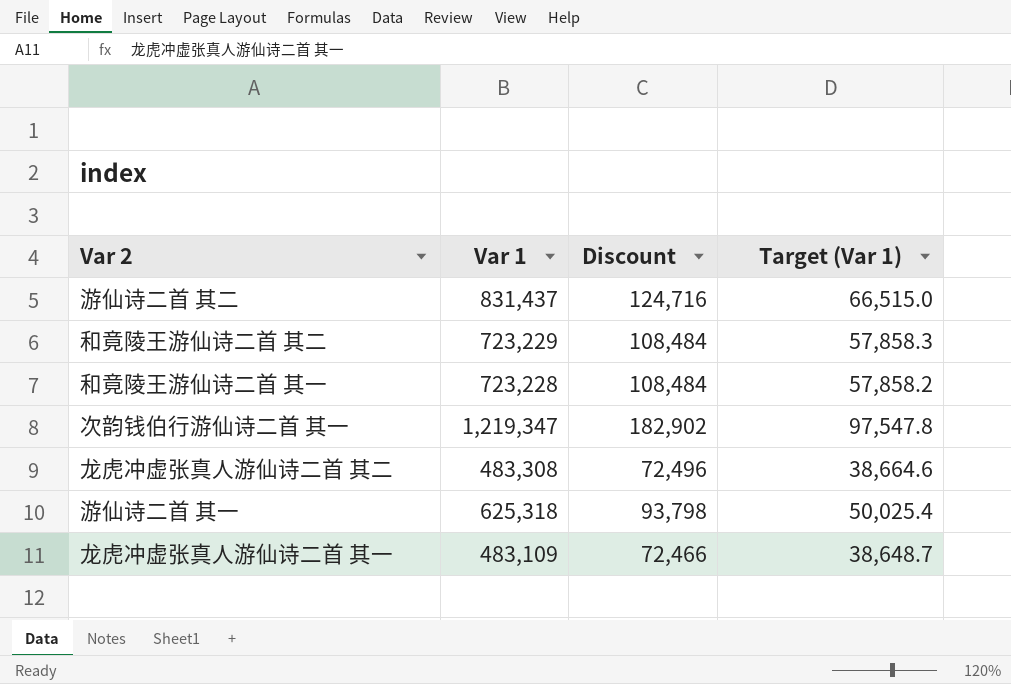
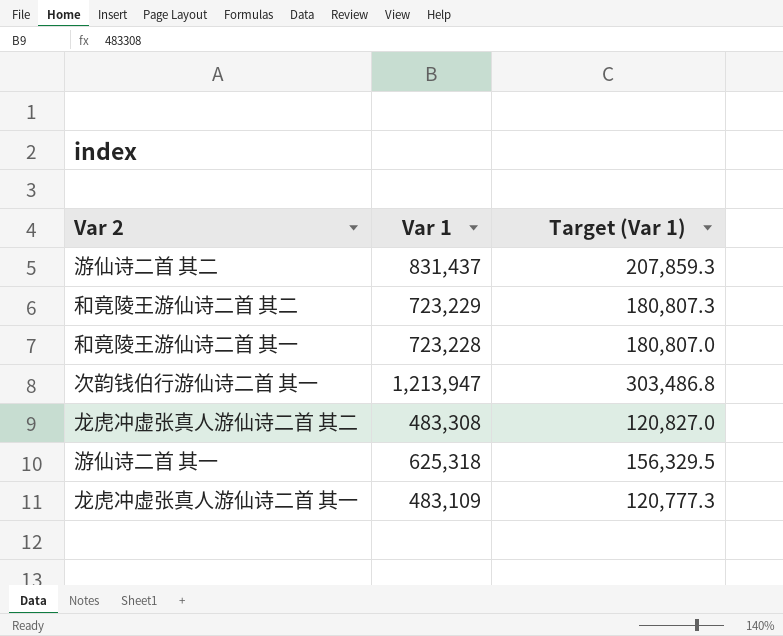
column Discount | formula: [Var 1] * 0.15 -> none
column Target (Var 1) | formula: [Var 1] * 0.08 -> [Var 1] * 0.25
次韵钱伯行游仙诗二首 其一 | Var 1: 1,219,347 -> 1,213,947

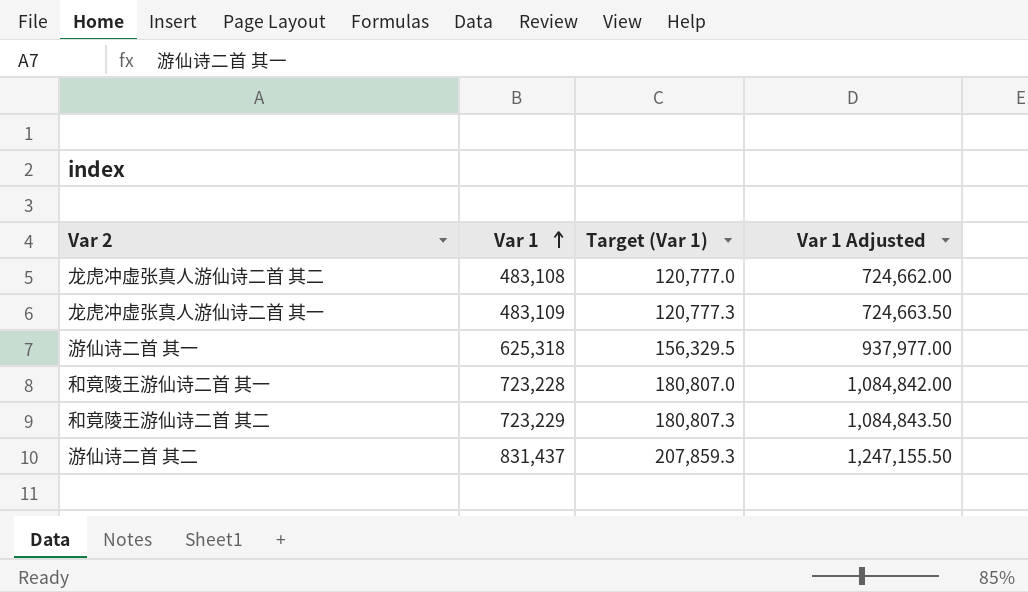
row order: none -> Var 1 ascending
column Var 1 Adjusted | formula: none -> [Var 1] * 1.5
row 次韵钱伯行游仙诗二首 其一: 1,213,947 | 303,486.8 -> none
龙虎冲虚张真人游仙诗二首 其二 | Var 1: 483,308 -> 483,108
龙虎冲虚张真人游仙诗二首 其二 | Target (Var 1): 120,827.0 -> 120,777.0

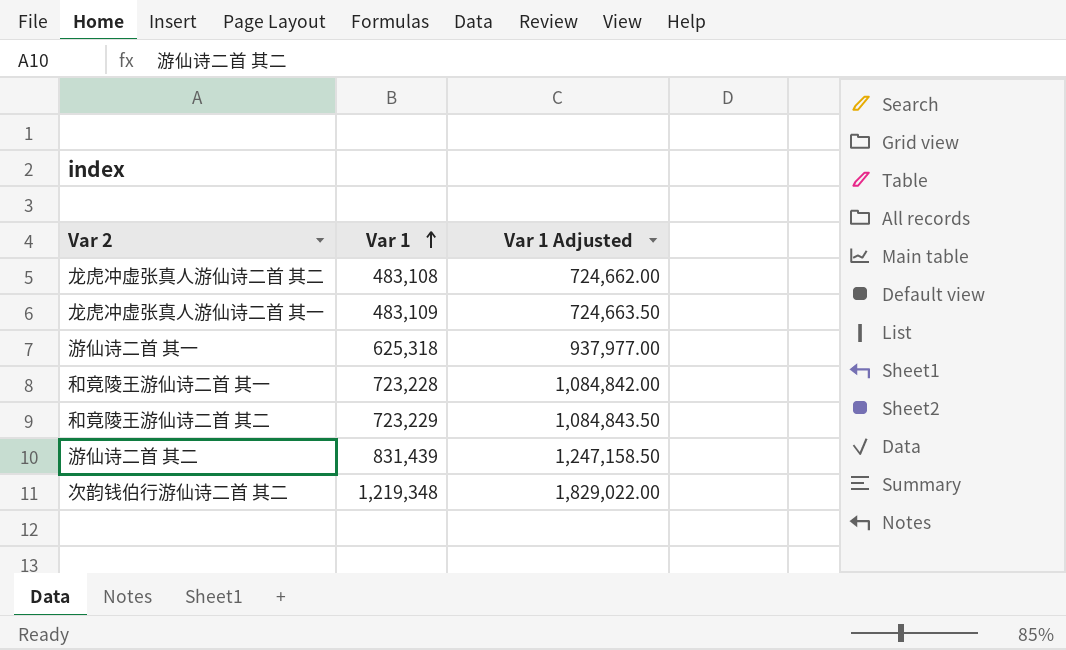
column Target (Var 1) | formula: [Var 1] * 0.25 -> none
游仙诗二首 其二 | Var 1: 831,437 -> 831,439
游仙诗二首 其二 | Var 1 Adjusted: 1,247,155.50 -> 1,247,158.50
row 次韵钱伯行游仙诗二首 其二: none -> 1,219,348 | 1,829,022.00

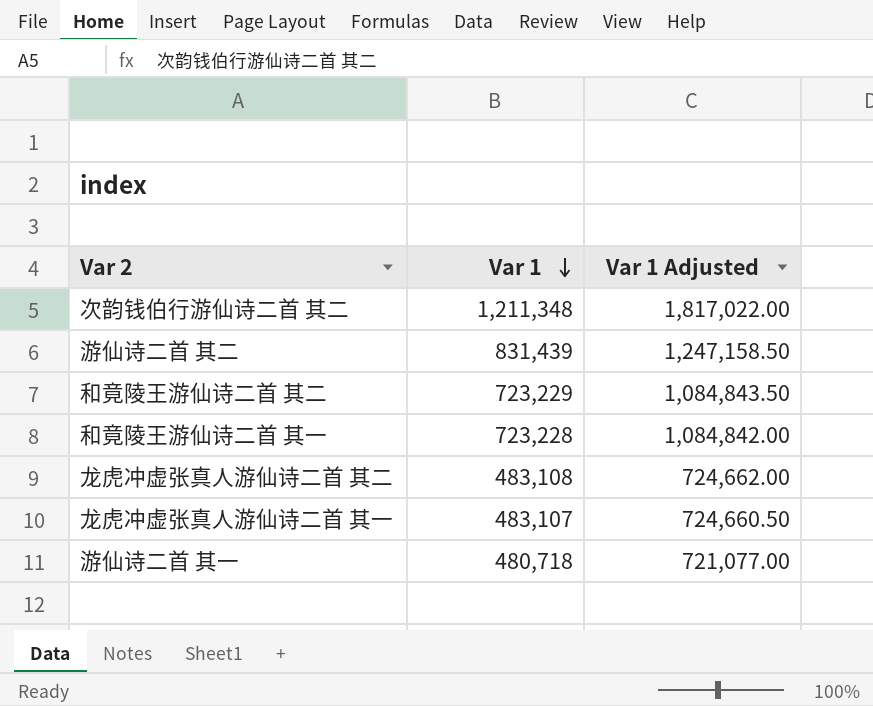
row order: Var 1 ascending -> Var 1 descending
次韵钱伯行游仙诗二首 其二 | Var 1: 1,219,348 -> 1,211,348
次韵钱伯行游仙诗二首 其二 | Var 1 Adjusted: 1,829,022.00 -> 1,817,022.00
龙虎冲虚张真人游仙诗二首 其一 | Var 1: 483,109 -> 483,107
龙虎冲虚张真人游仙诗二首 其一 | Var 1 Adjusted: 724,663.50 -> 724,660.50
游仙诗二首 其一 | Var 1: 625,318 -> 480,718
游仙诗二首 其一 | Var 1 Adjusted: 937,977.00 -> 721,077.00

